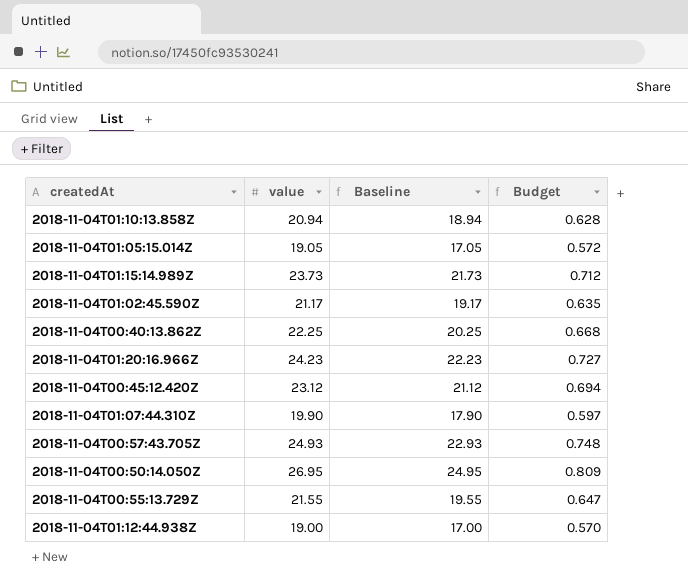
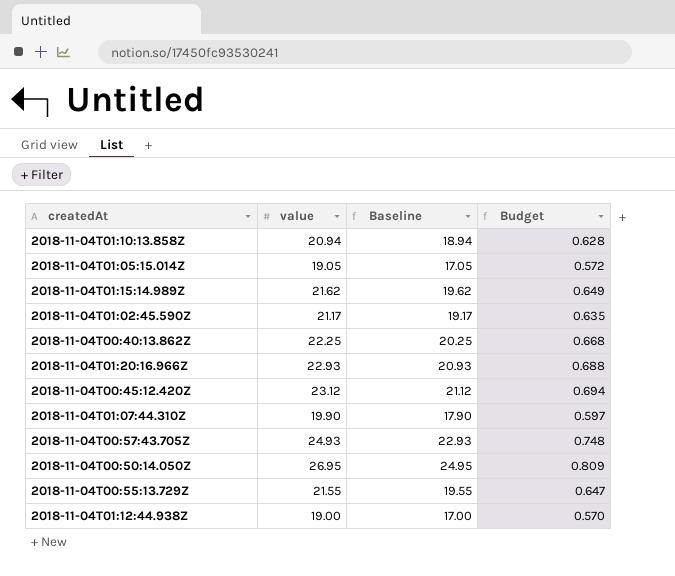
2018-11-04T01:15:14.989Z | value: 23.73 -> 21.62
2018-11-04T01:15:14.989Z | Baseline: 21.73 -> 19.62
2018-11-04T01:15:14.989Z | Budget: 0.712 -> 0.649
2018-11-04T01:20:16.966Z | value: 24.23 -> 22.93
2018-11-04T01:20:16.966Z | Baseline: 22.23 -> 20.93
2018-11-04T01:20:16.966Z | Budget: 0.727 -> 0.688

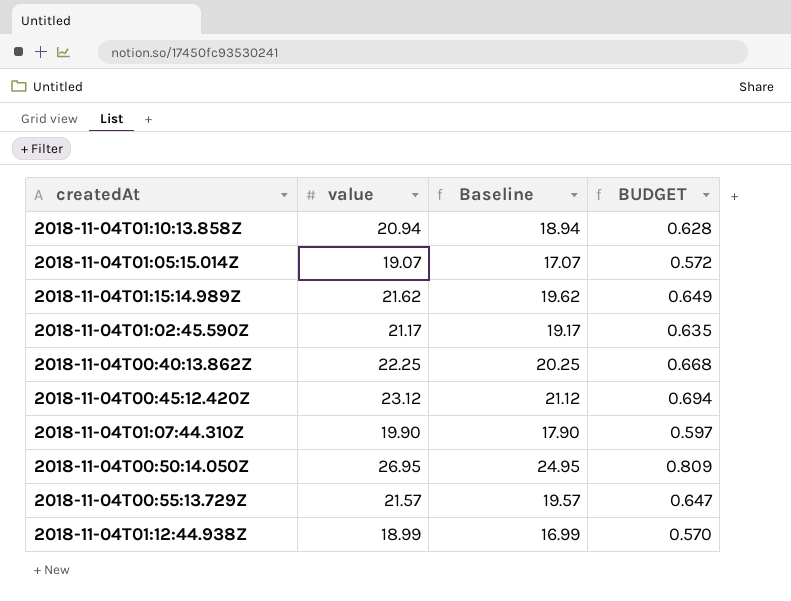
column name: Budget -> BUDGET
row 2018-11-04T01:20:16.966Z: 22.93 | 20.93 | 0.688 -> none
row 2018-11-04T00:57:43.705Z: 24.93 | 22.93 | 0.748 -> none
2018-11-04T01:05:15.014Z | value: 19.05 -> 19.07
2018-11-04T01:05:15.014Z | Baseline: 17.05 -> 17.07
2018-11-04T00:55:13.729Z | value: 21.55 -> 21.57
2018-11-04T00:55:13.729Z | Baseline: 19.55 -> 19.57
2018-11-04T01:12:44.938Z | value: 19.00 -> 18.99
2018-11-04T01:12:44.938Z | Baseline: 17.00 -> 16.99

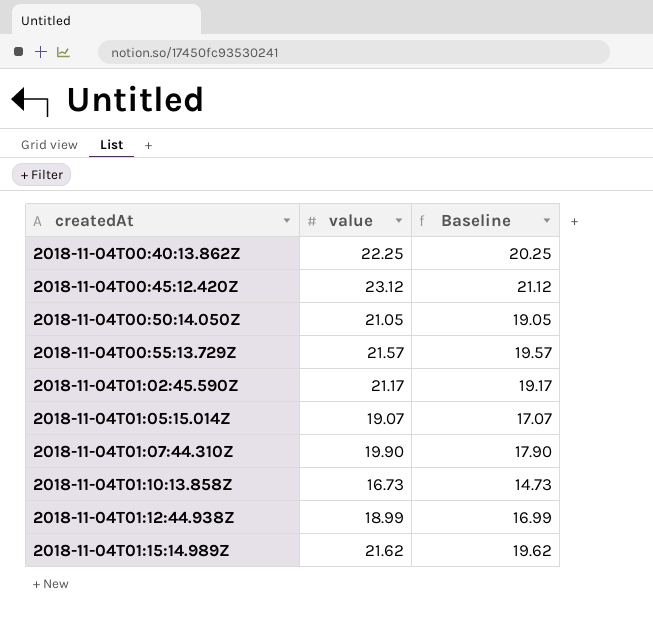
row order: none -> createdAt ascending
column BUDGET | formula: [value] * 0.03 -> none
2018-11-04T00:50:14.050Z | value: 26.95 -> 21.05
2018-11-04T00:50:14.050Z | Baseline: 24.95 -> 19.05
2018-11-04T01:10:13.858Z | value: 20.94 -> 16.73
2018-11-04T01:10:13.858Z | Baseline: 18.94 -> 14.73

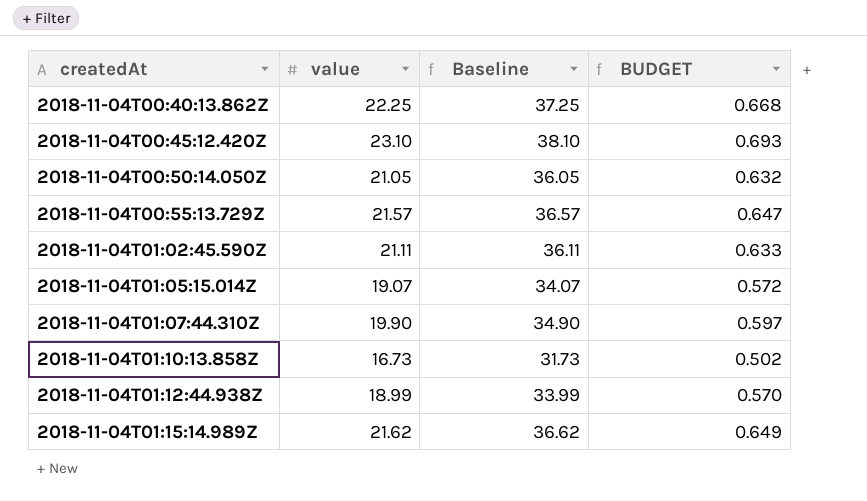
column Baseline | formula: [value] - 2 -> [value] + 15
column BUDGET | formula: none -> [value] * 0.03
2018-11-04T00:45:12.420Z | value: 23.12 -> 23.10
2018-11-04T01:02:45.590Z | value: 21.17 -> 21.11

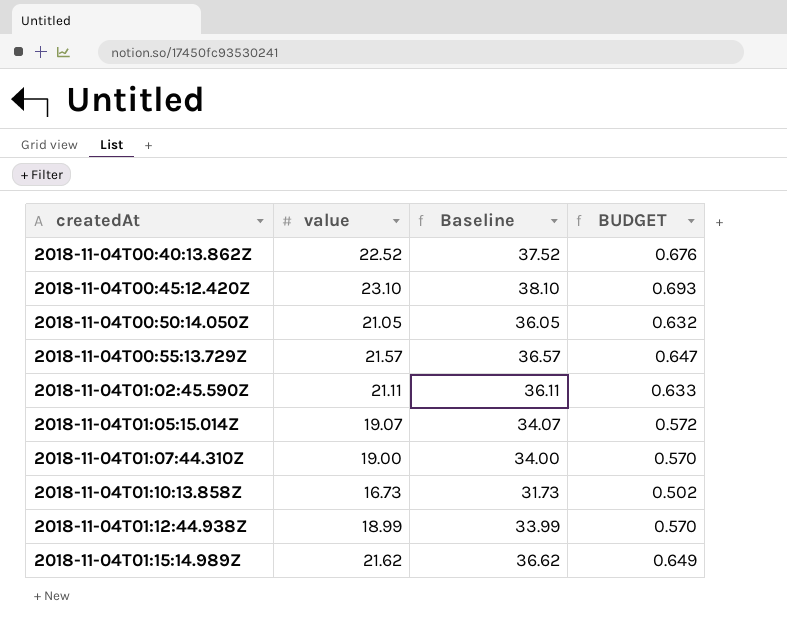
2018-11-04T00:40:13.862Z | value: 22.25 -> 22.52
2018-11-04T00:40:13.862Z | Baseline: 37.25 -> 37.52
2018-11-04T00:40:13.862Z | BUDGET: 0.668 -> 0.676
2018-11-04T01:07:44.310Z | value: 19.90 -> 19.00
2018-11-04T01:07:44.310Z | Baseline: 34.90 -> 34.00
2018-11-04T01:07:44.310Z | BUDGET: 0.597 -> 0.570

